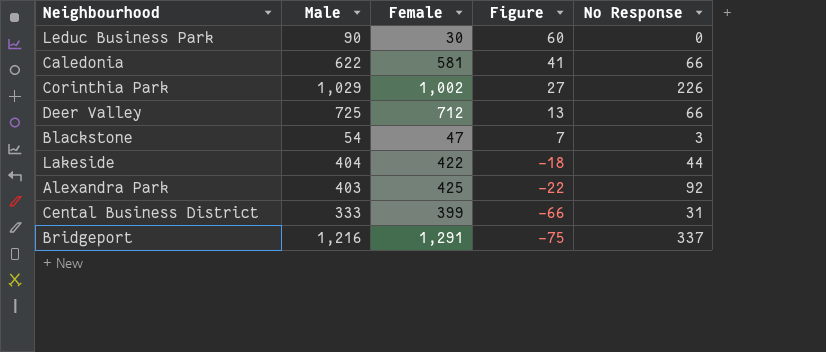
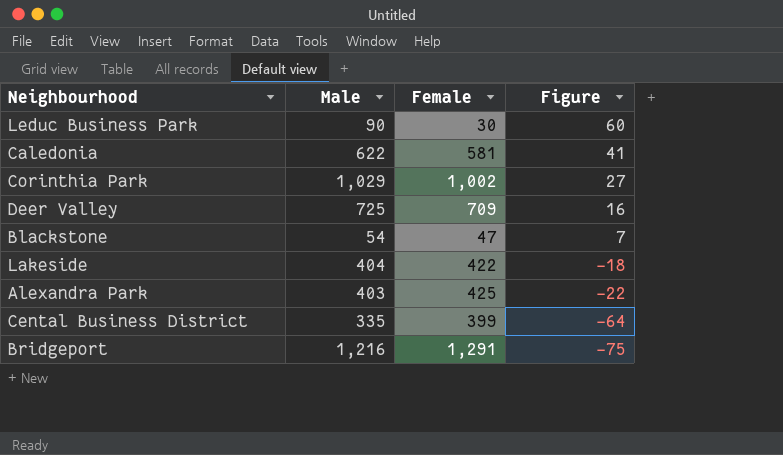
column No Response | position: 5 -> none
Deer Valley | Female: 712 -> 709
Deer Valley | Figure: 13 -> 16
Cental Business District | Male: 333 -> 335
Cental Business District | Figure: -66 -> -64

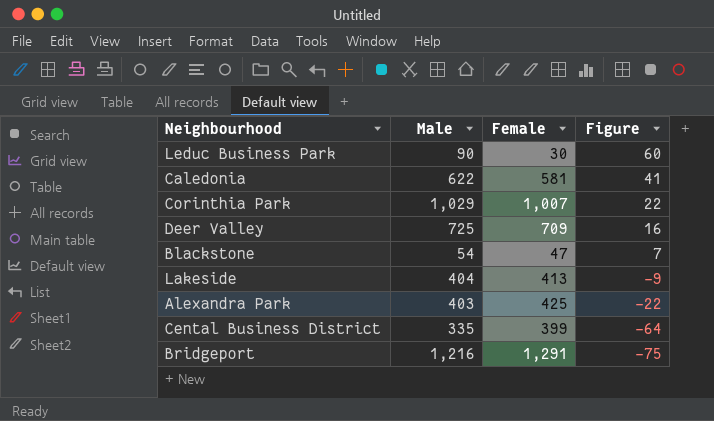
Corinthia Park | Female: 1,002 -> 1,007
Corinthia Park | Figure: 27 -> 22
Lakeside | Female: 422 -> 413
Lakeside | Figure: -18 -> -9

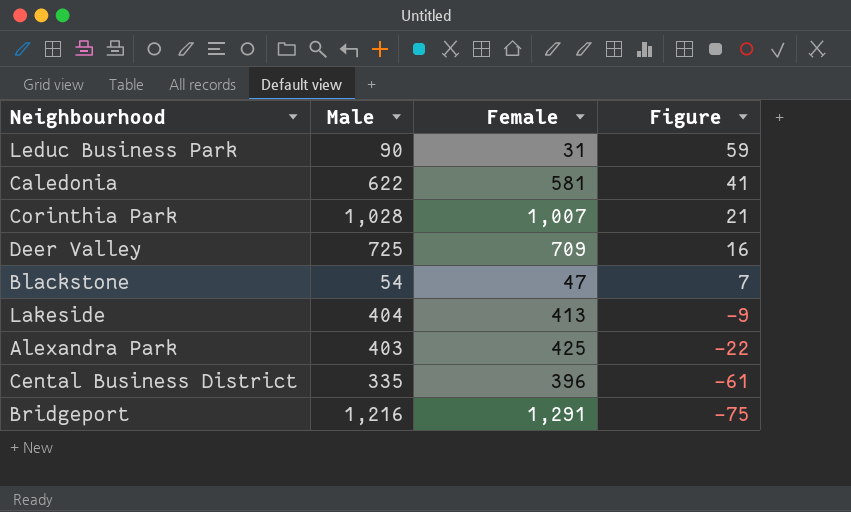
Leduc Business Park | Female: 30 -> 31
Leduc Business Park | Figure: 60 -> 59
Corinthia Park | Male: 1,029 -> 1,028
Corinthia Park | Figure: 22 -> 21
Cental Business District | Female: 399 -> 396
Cental Business District | Figure: -64 -> -61

